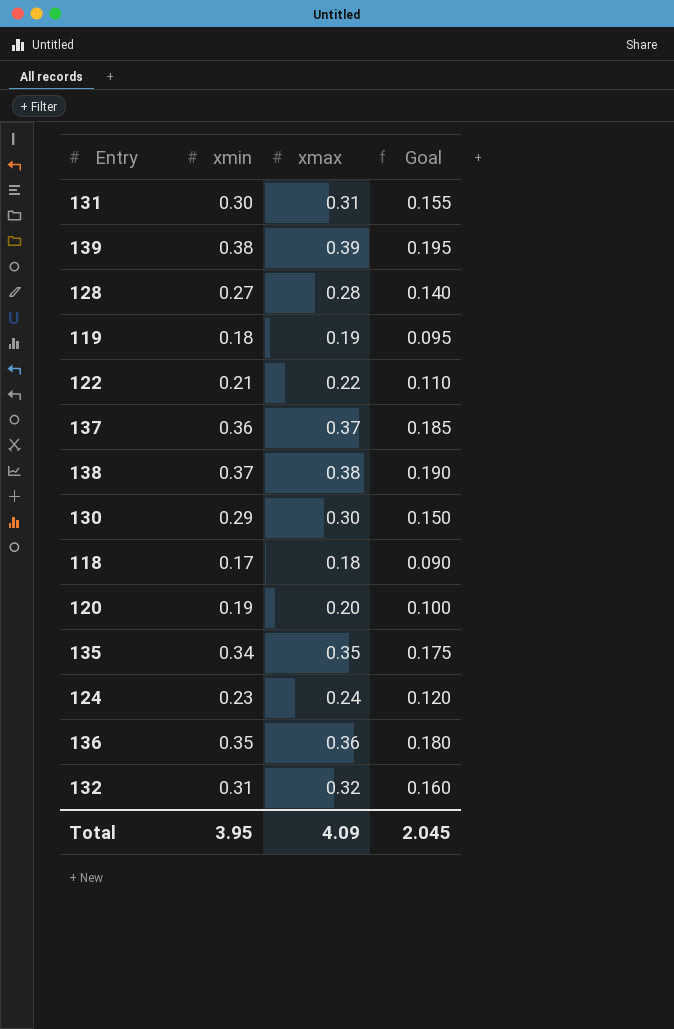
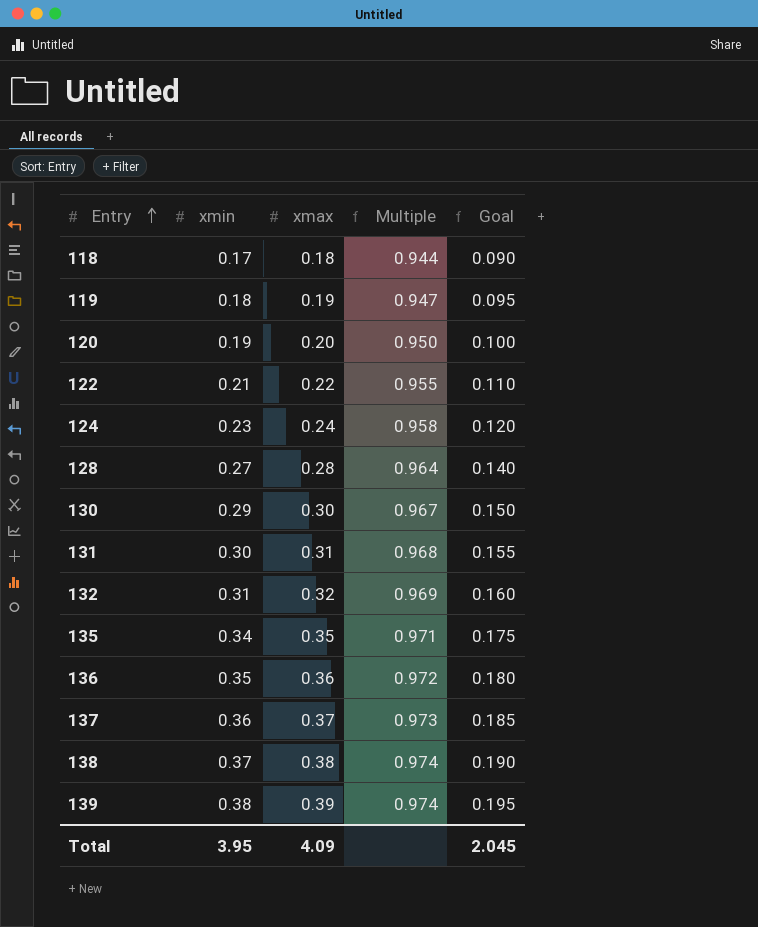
row order: none -> Entry ascending
column Multiple | formula: none -> [xmin] / [xmax]

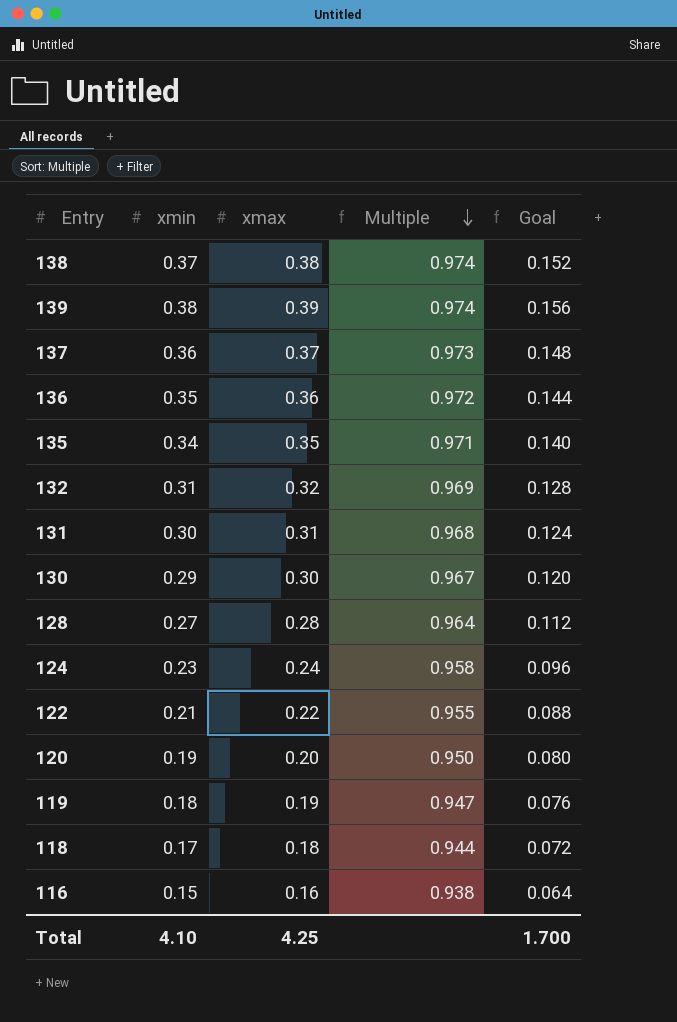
row order: Entry ascending -> Multiple descending
column Goal | formula: [xmax] * 0.5 -> [xmax] * 0.4
row 116: none -> 0.15 | 0.16 | 0.938 | 0.064
Total | xmin: 3.95 -> 4.10
Total | xmax: 4.09 -> 4.25
Total | Goal: 2.045 -> 1.700

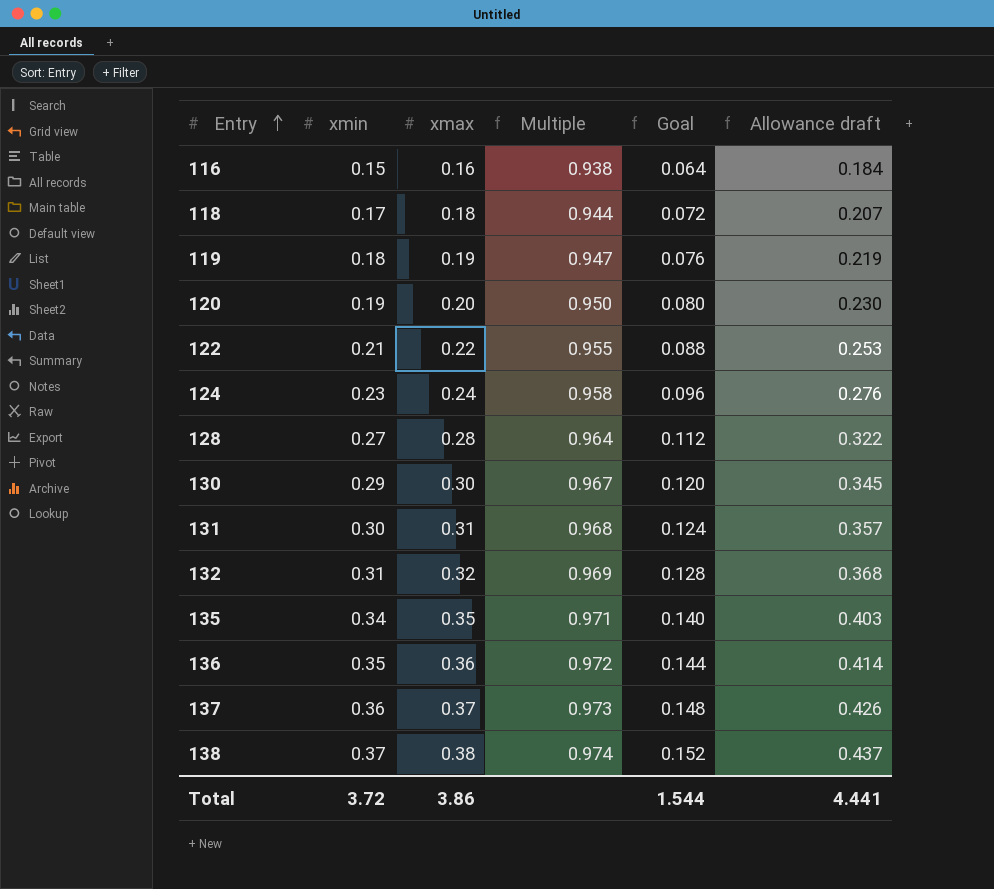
row order: Multiple descending -> Entry ascending
column Allowance draft | formula: none -> [xmax] * 1.15
row 139: 0.38 | 0.39 | 0.974 | 0.156 -> none
Total | xmin: 4.10 -> 3.72
Total | xmax: 4.25 -> 3.86
Total | Goal: 1.700 -> 1.544

